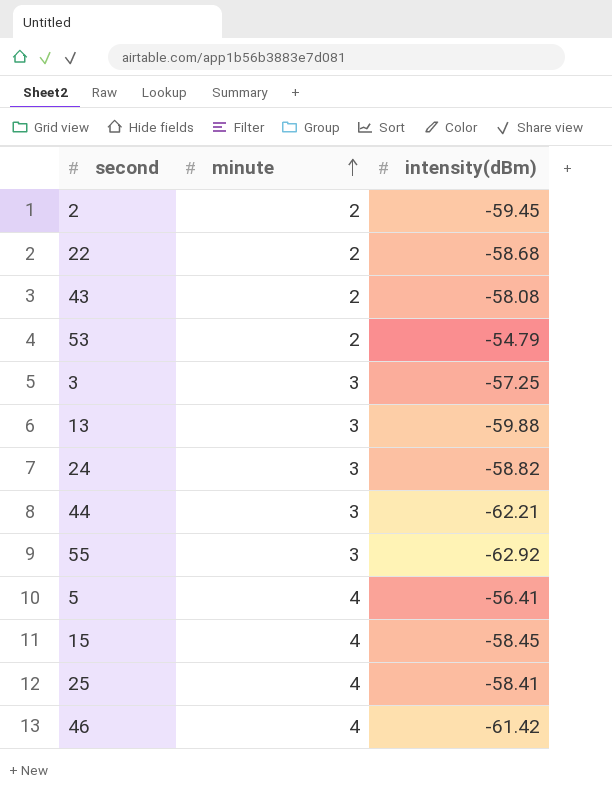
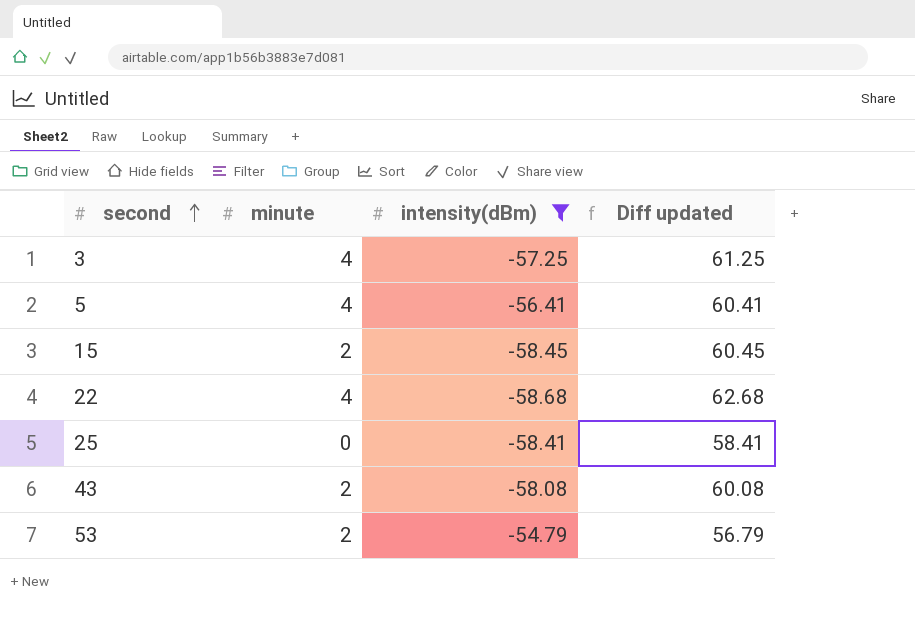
filter: none -> intensity(dBm) >= -58.68
row order: minute ascending -> second ascending
column Diff updated | formula: none -> [minute] - [intensity(dBm)]
3 | minute: 3 -> 4
15 | minute: 4 -> 2
22 | minute: 2 -> 4
25 | minute: 4 -> 0

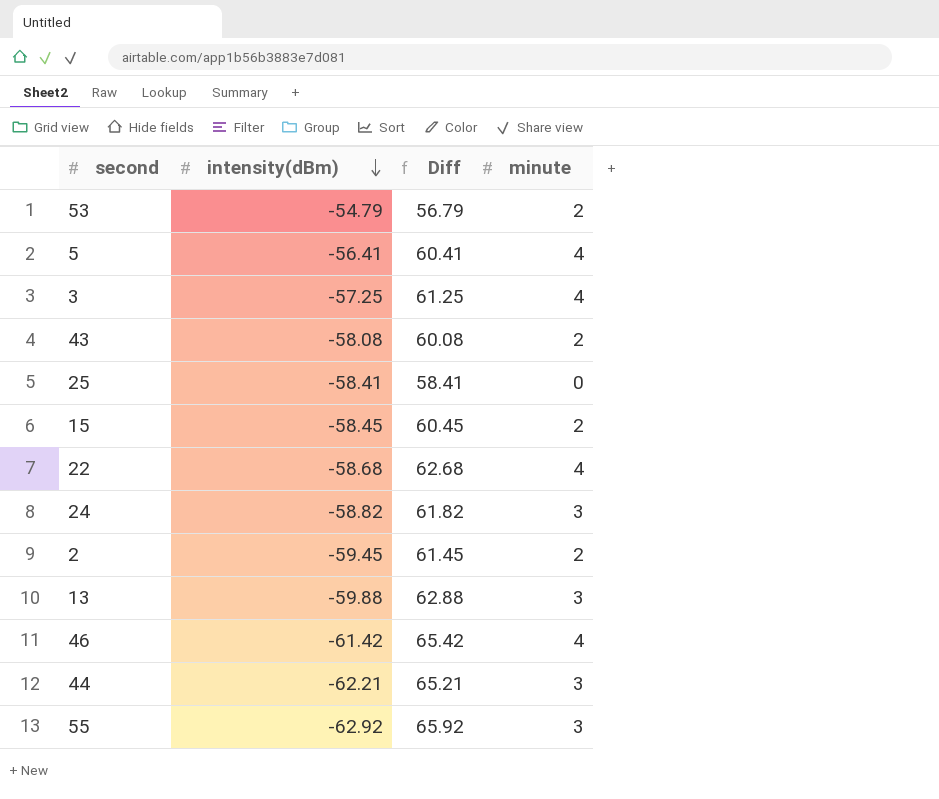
filter: intensity(dBm) >= -58.68 -> none
row order: second ascending -> intensity(dBm) descending
column name: Diff updated -> Diff
column minute | position: 2 -> 4

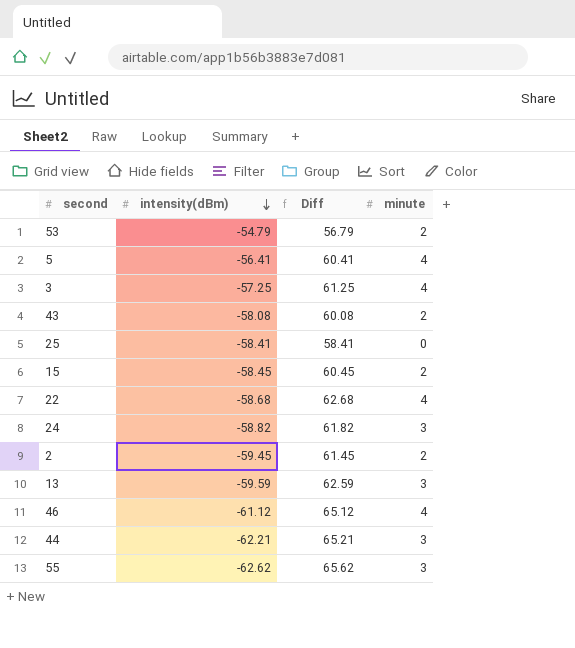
13 | intensity(dBm): -59.88 -> -59.59
13 | Diff: 62.88 -> 62.59
46 | intensity(dBm): -61.42 -> -61.12
46 | Diff: 65.42 -> 65.12
55 | intensity(dBm): -62.92 -> -62.62
55 | Diff: 65.92 -> 65.62

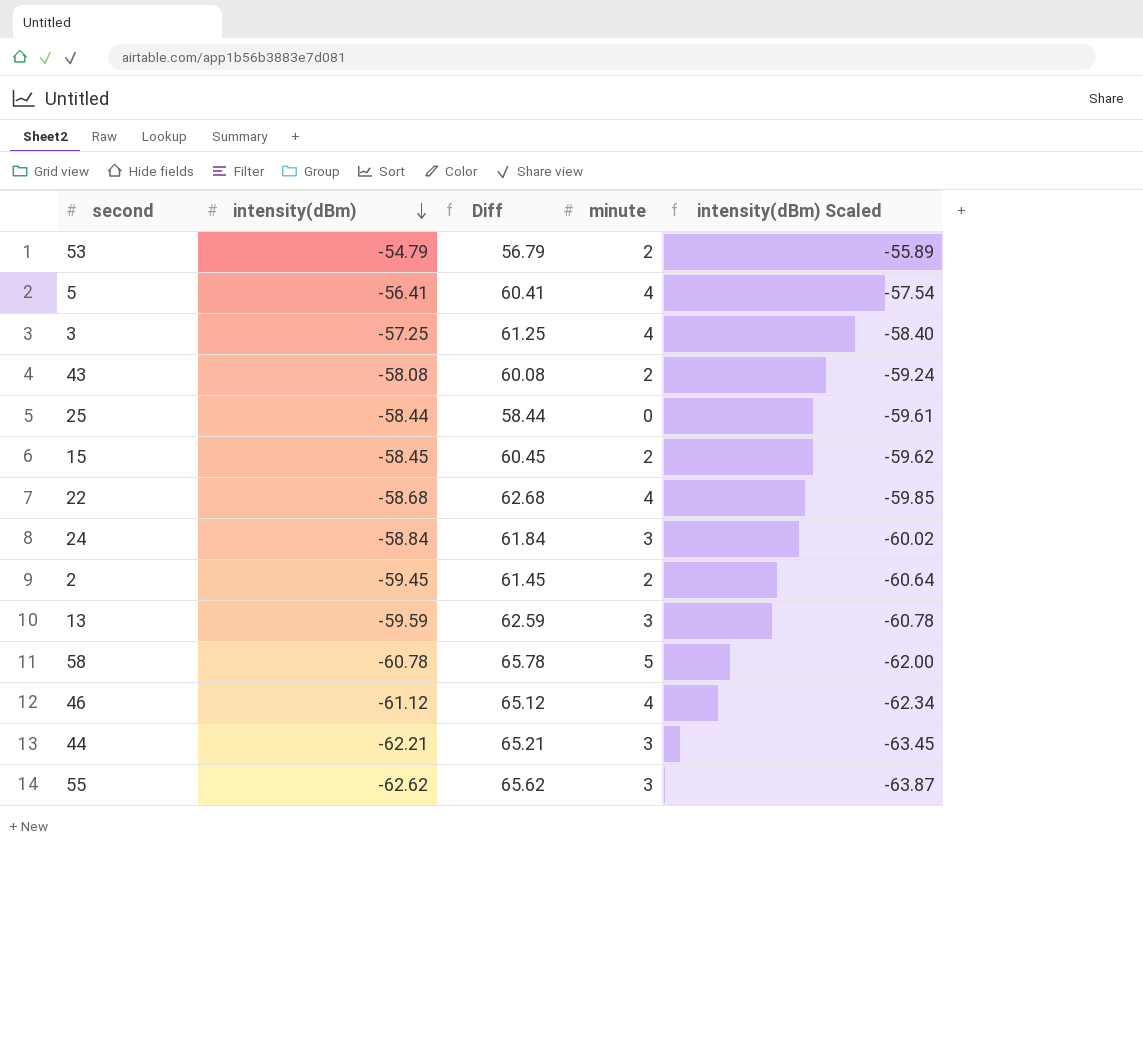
column intensity(dBm) Scaled | formula: none -> [intensity(dBm)] * 1.02
25 | intensity(dBm): -58.41 -> -58.44
25 | Diff: 58.41 -> 58.44
24 | intensity(dBm): -58.82 -> -58.84
24 | Diff: 61.82 -> 61.84
row 58: none -> -60.78 | 65.78 | 5 | -62.00

